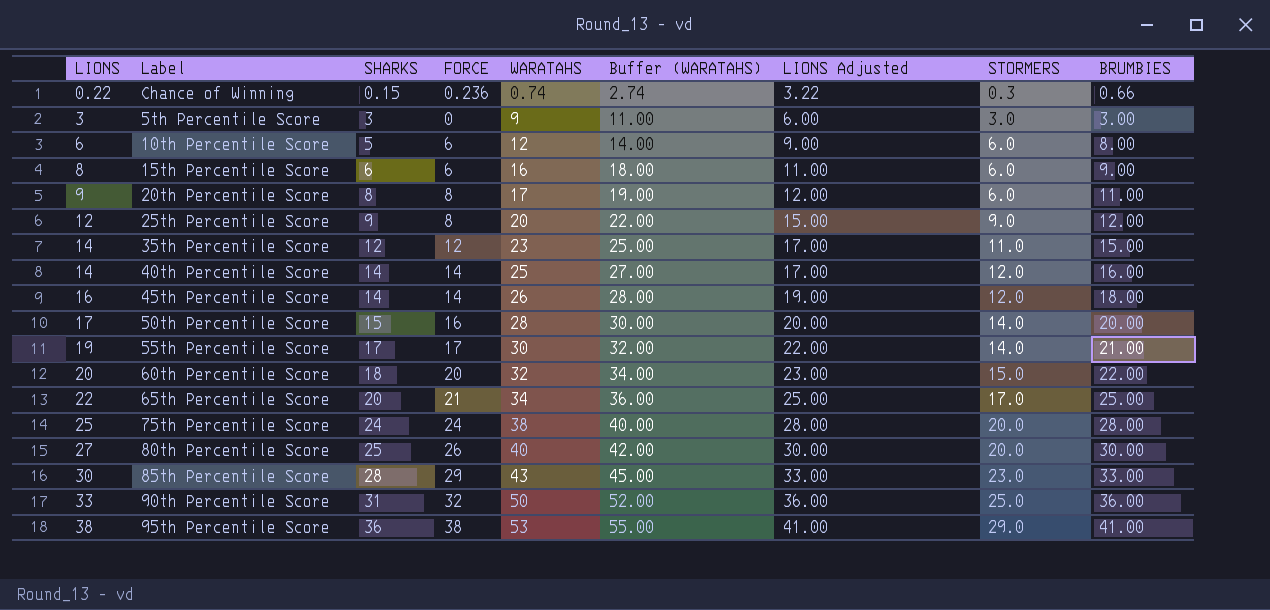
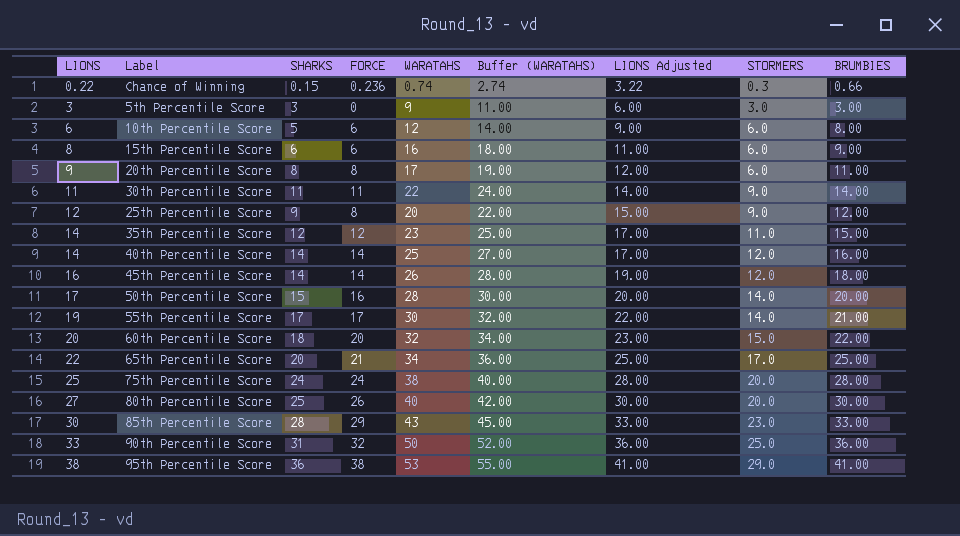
row 30th Percentile Score: none -> 11 | 11 | 11 | 22 | 24.00 | 14.00 | 9.0 | 14.00

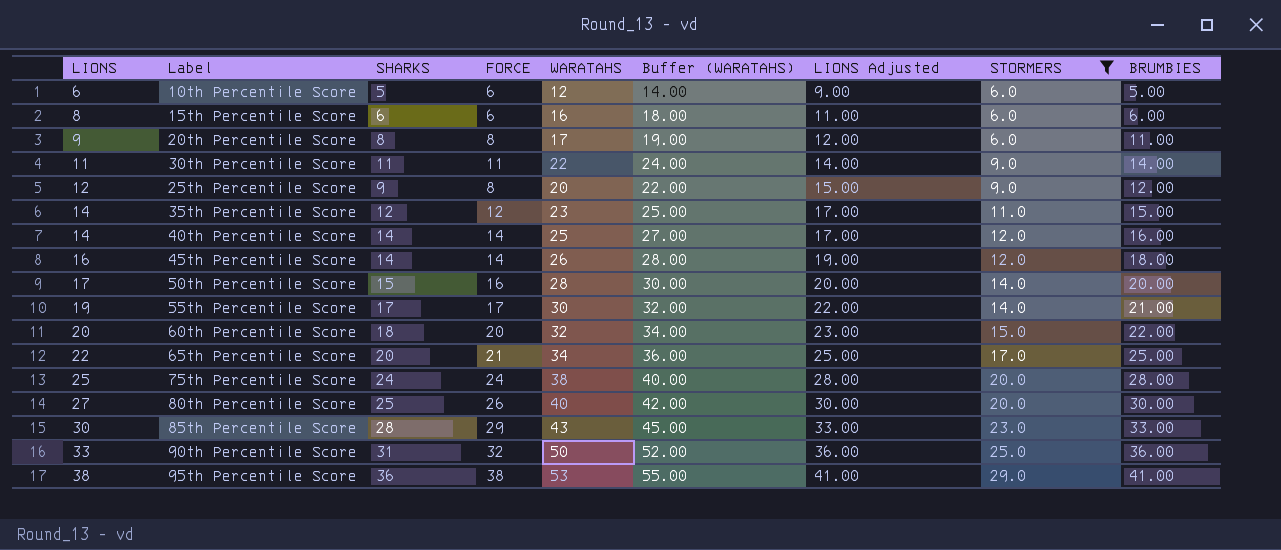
filter: none -> STORMERS >= 6.0
10th Percentile Score | BRUMBIES: 8.00 -> 5.00
15th Percentile Score | BRUMBIES: 9.00 -> 6.00

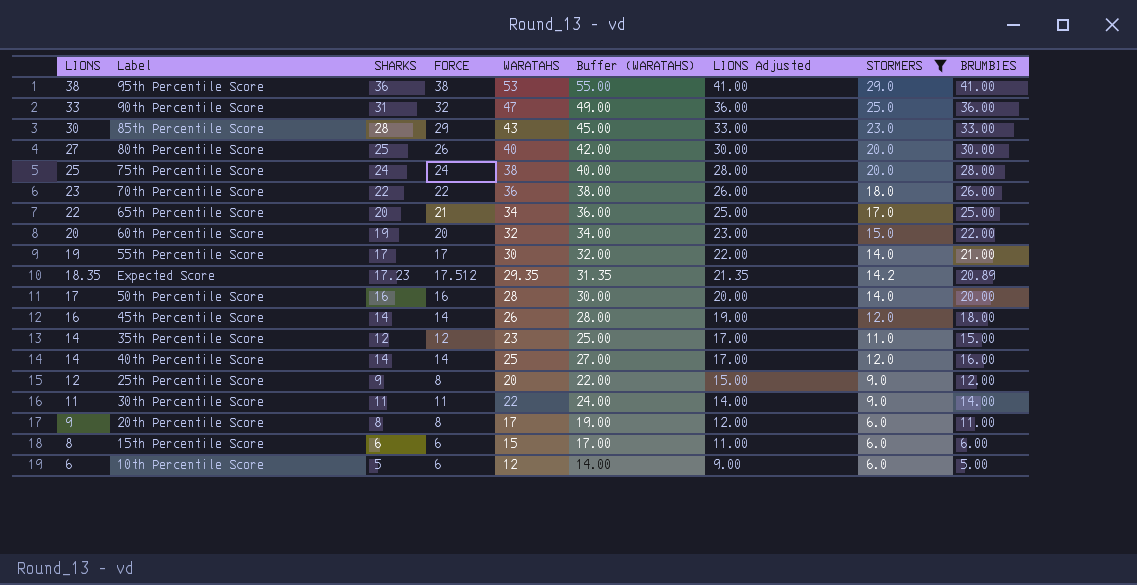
row order: LIONS ascending -> LIONS descending
90th Percentile Score | WARATAHS: 50 -> 47
90th Percentile Score | Buffer (WARATAHS): 52.00 -> 49.00
row 70th Percentile Score: none -> 23 | 22 | 22 | 36 | 38.00 | 26.00 | 18.0 | 26.00
60th Percentile Score | SHARKS: 18 -> 19
row Expected Score: none -> 18.35 | 17.23 | 17.512 | 29.35 | 31.35 | 21.35 | 14.2 | 20.89
50th Percentile Score | SHARKS: 15 -> 16
15th Percentile Score | WARATAHS: 16 -> 15
15th Percentile Score | Buffer (WARATAHS): 18.00 -> 17.00

